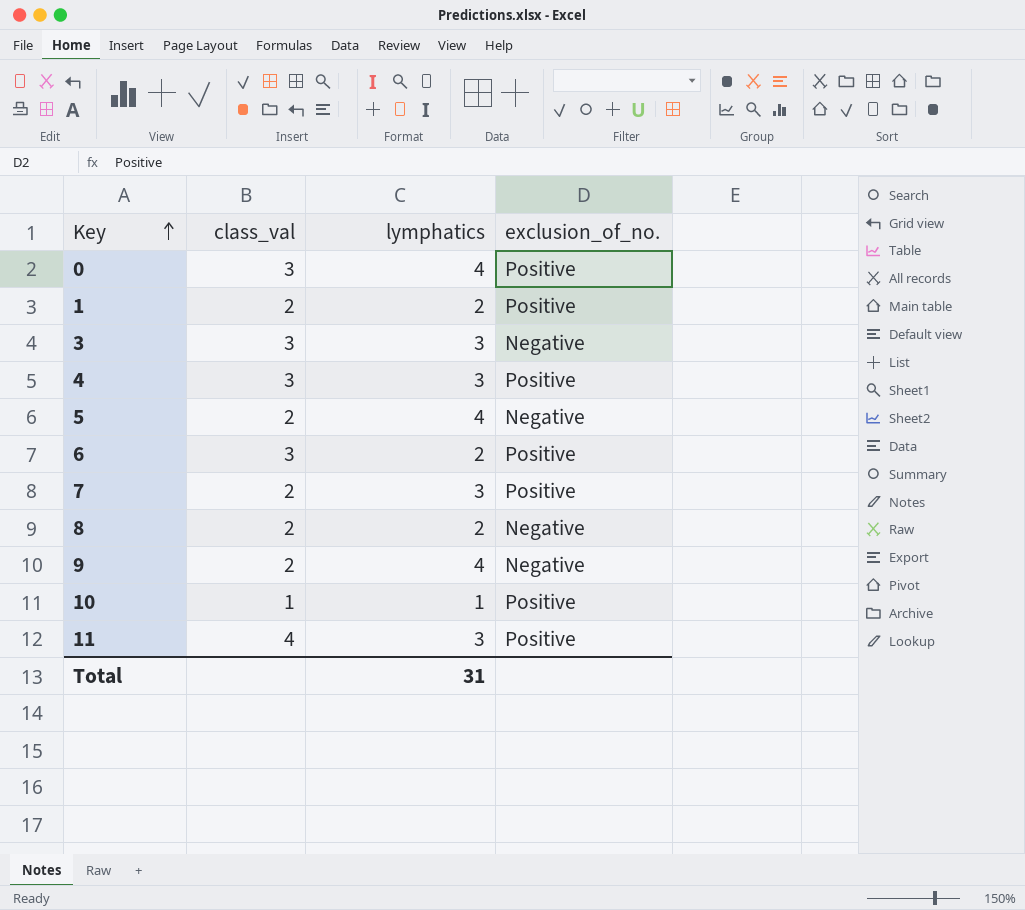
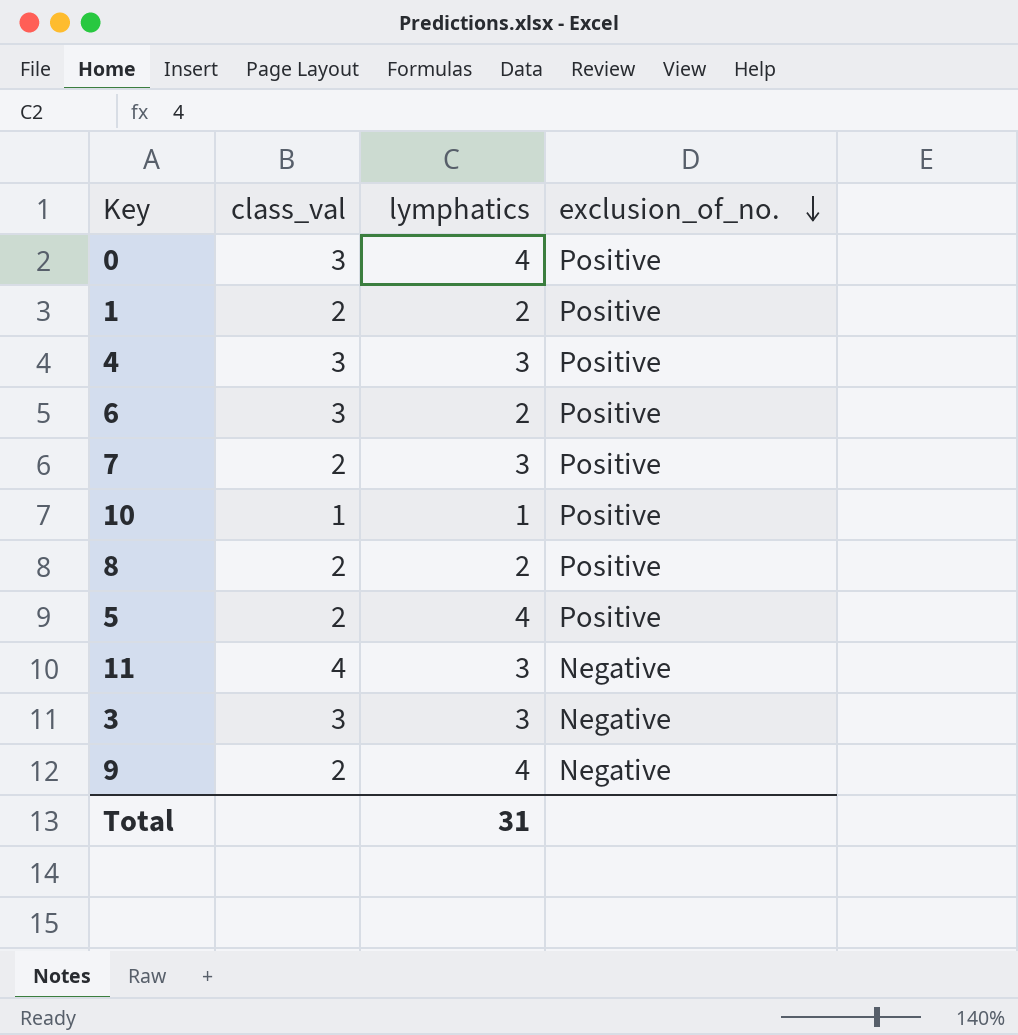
row order: Key ascending -> exclusion_of_no. descending
8 | exclusion_of_no.: Negative -> Positive
5 | exclusion_of_no.: Negative -> Positive
11 | exclusion_of_no.: Positive -> Negative

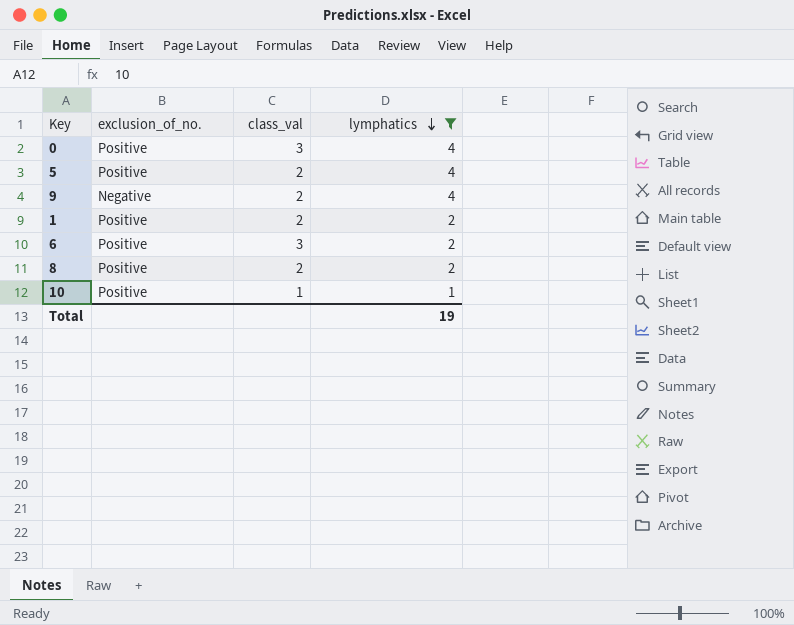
filter: none -> lymphatics != 3
row order: exclusion_of_no. descending -> lymphatics descending
column exclusion_of_no. | position: 4 -> 2
Total | lymphatics: 31 -> 19

